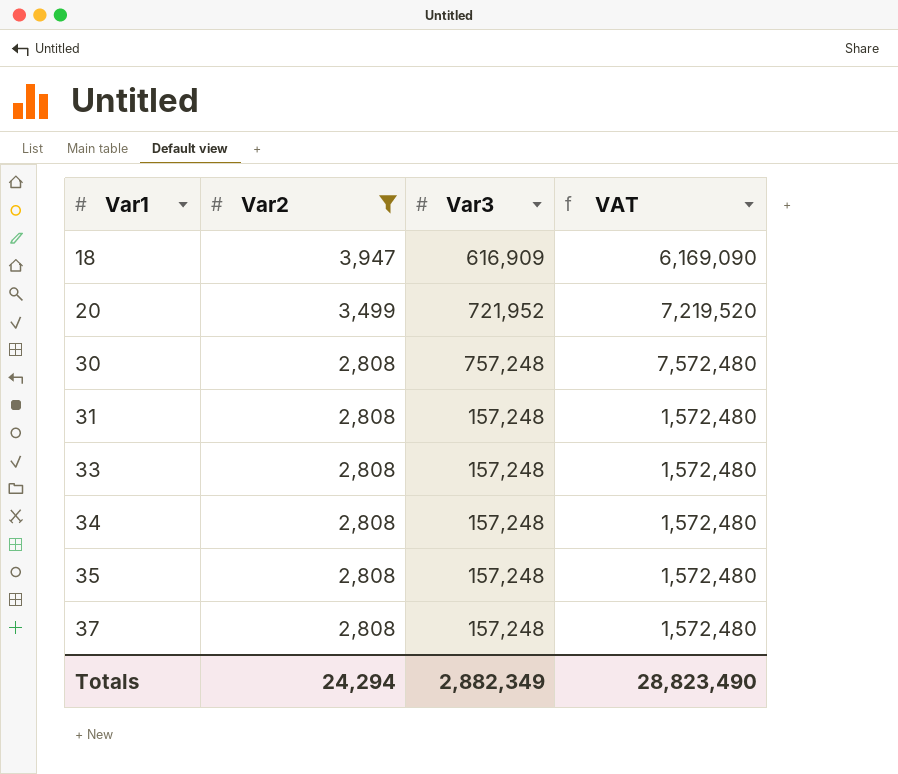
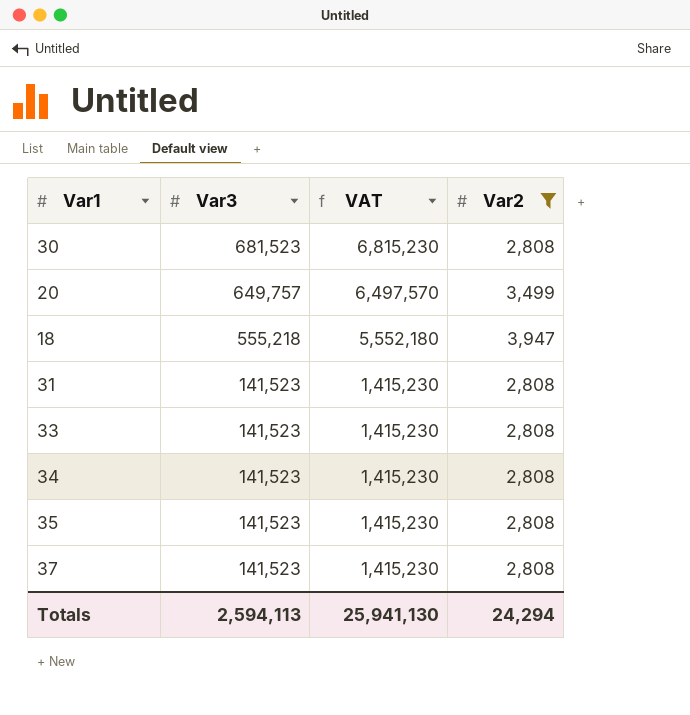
row order: Var1 ascending -> Var3 descending
column Var2 | position: 2 -> 4
30 | Var3: 757,248 -> 681,523
30 | VAT: 7,572,480 -> 6,815,230
20 | Var3: 721,952 -> 649,757
20 | VAT: 7,219,520 -> 6,497,570
18 | Var3: 616,909 -> 555,218
18 | VAT: 6,169,090 -> 5,552,180
31 | Var3: 157,248 -> 141,523
31 | VAT: 1,572,480 -> 1,415,230
33 | Var3: 157,248 -> 141,523
33 | VAT: 1,572,480 -> 1,415,230
34 | Var3: 157,248 -> 141,523
34 | VAT: 1,572,480 -> 1,415,230
35 | Var3: 157,248 -> 141,523
35 | VAT: 1,572,480 -> 1,415,230
37 | Var3: 157,248 -> 141,523
37 | VAT: 1,572,480 -> 1,415,230
Totals | Var3: 2,882,349 -> 2,594,113
Totals | VAT: 28,823,490 -> 25,941,130

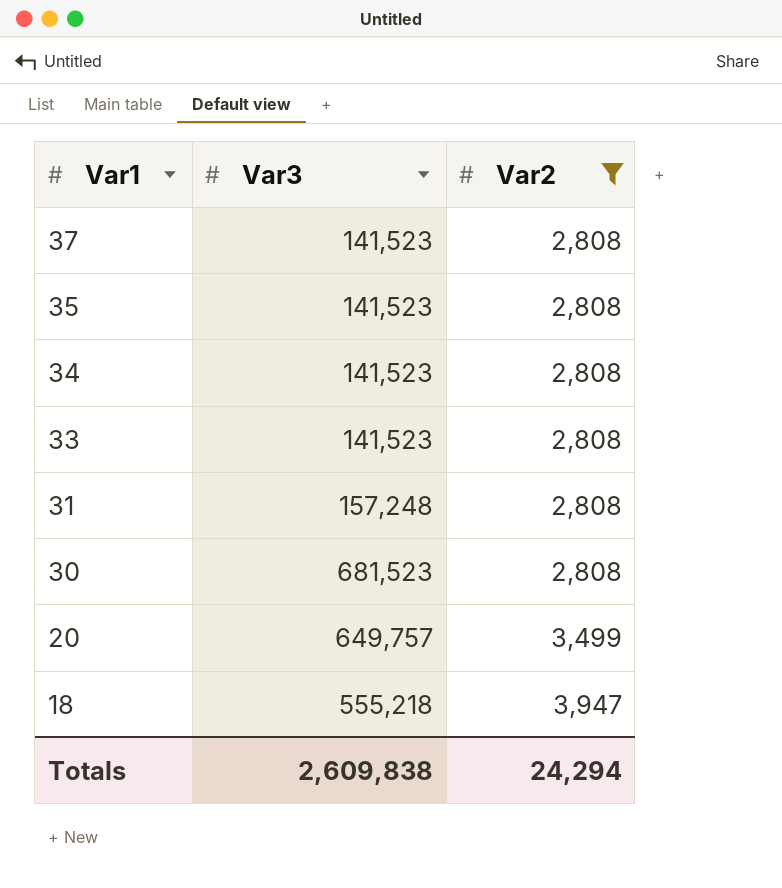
row order: Var3 descending -> Var1 descending
column VAT | formula: [Var3] * 10 -> none
31 | Var3: 141,523 -> 157,248
Totals | Var3: 2,594,113 -> 2,609,838

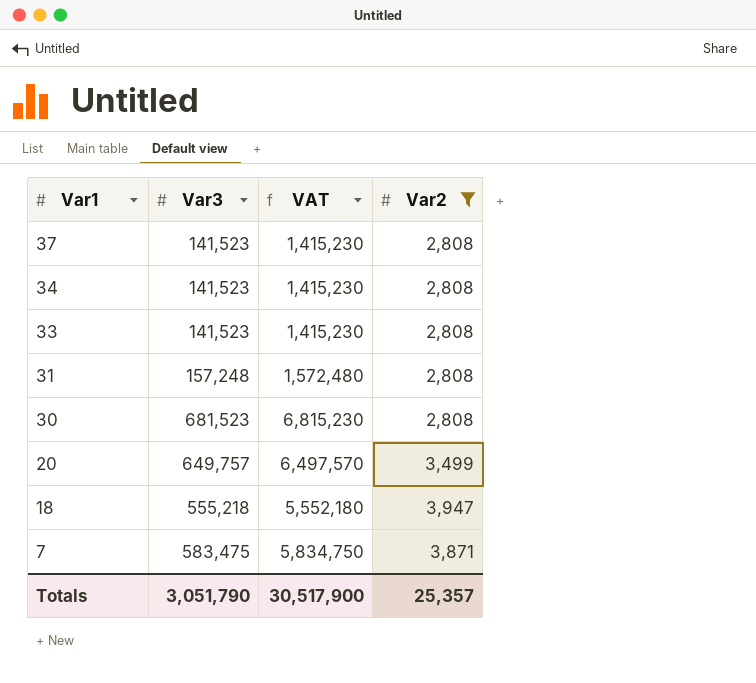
column VAT | formula: none -> [Var3] * 10
row 35: 141,523 | 2,808 -> none
row 7: none -> 583,475 | 5,834,750 | 3,871
Totals | Var3: 2,609,838 -> 3,051,790
Totals | Var2: 24,294 -> 25,357

